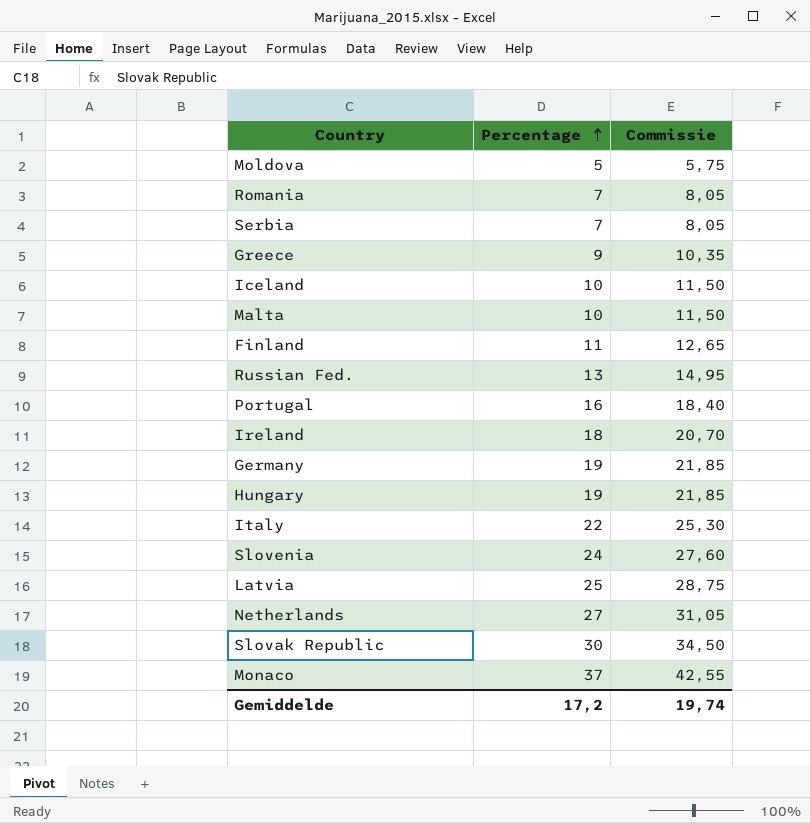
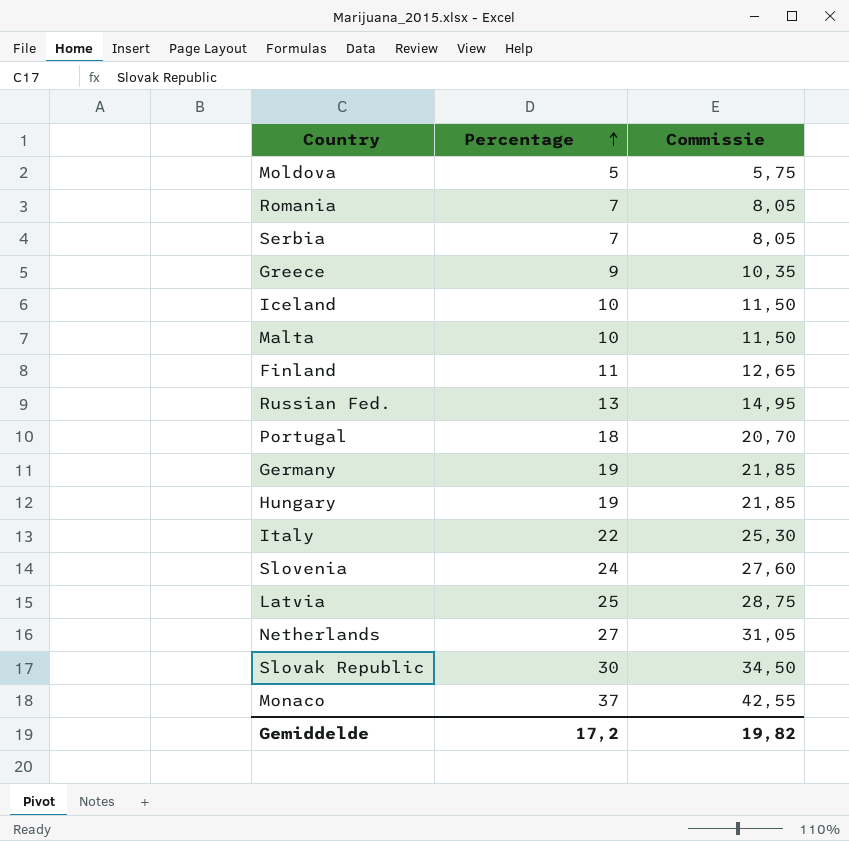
row Ireland: 18 | 20,70 -> none
Portugal | Percentage: 16 -> 18
Portugal | Commissie: 18,40 -> 20,70
Gemiddelde | Commissie: 19,74 -> 19,82

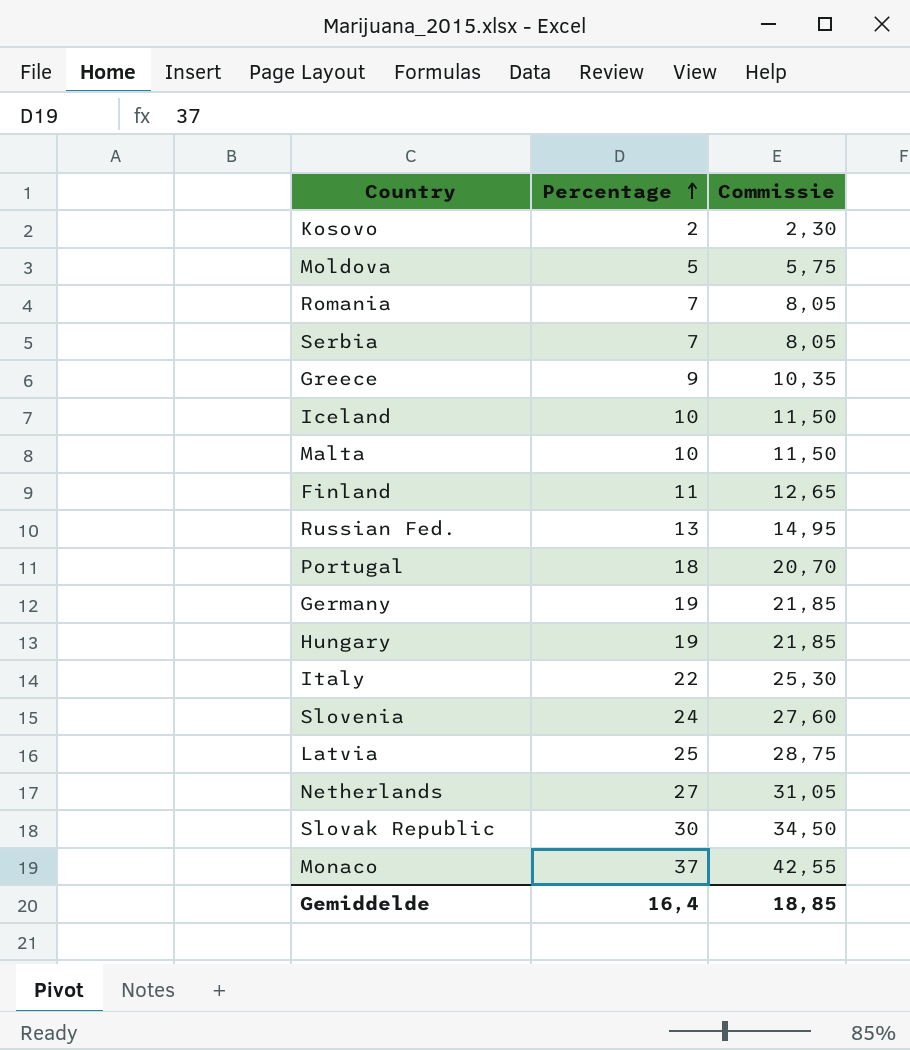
row Kosovo: none -> 2 | 2,30
Gemiddelde | Percentage: 17,2 -> 16,4
Gemiddelde | Commissie: 19,82 -> 18,85

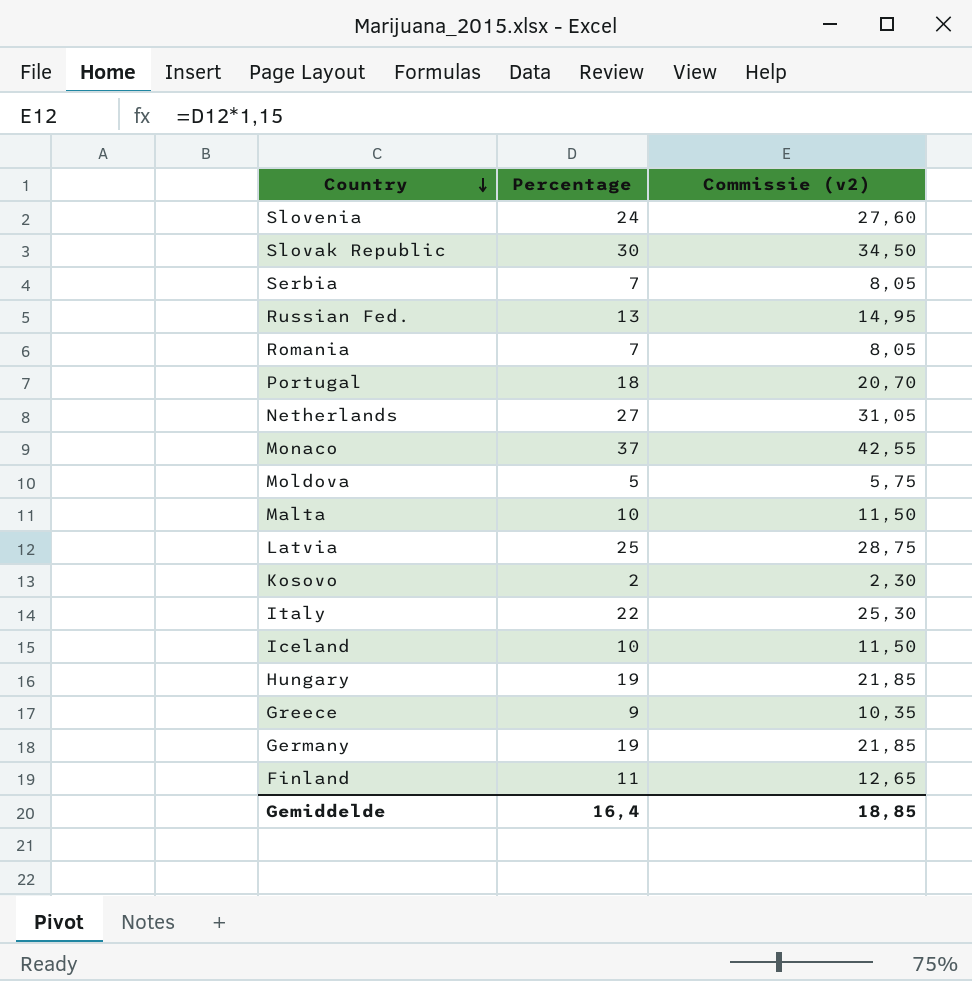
row order: Percentage ascending -> Country descending
column name: Commissie -> Commissie (v2)

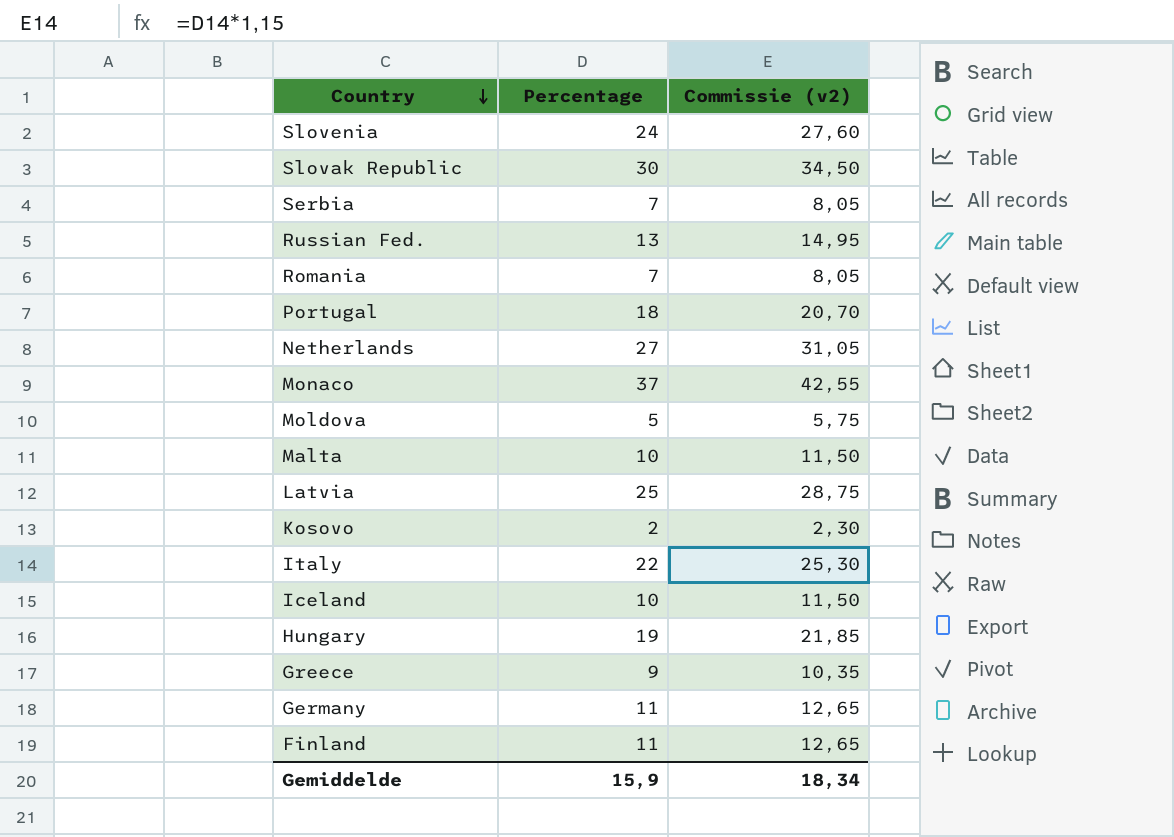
Germany | Percentage: 19 -> 11
Germany | Commissie (v2): 21,85 -> 12,65
Gemiddelde | Percentage: 16,4 -> 15,9
Gemiddelde | Commissie (v2): 18,85 -> 18,34

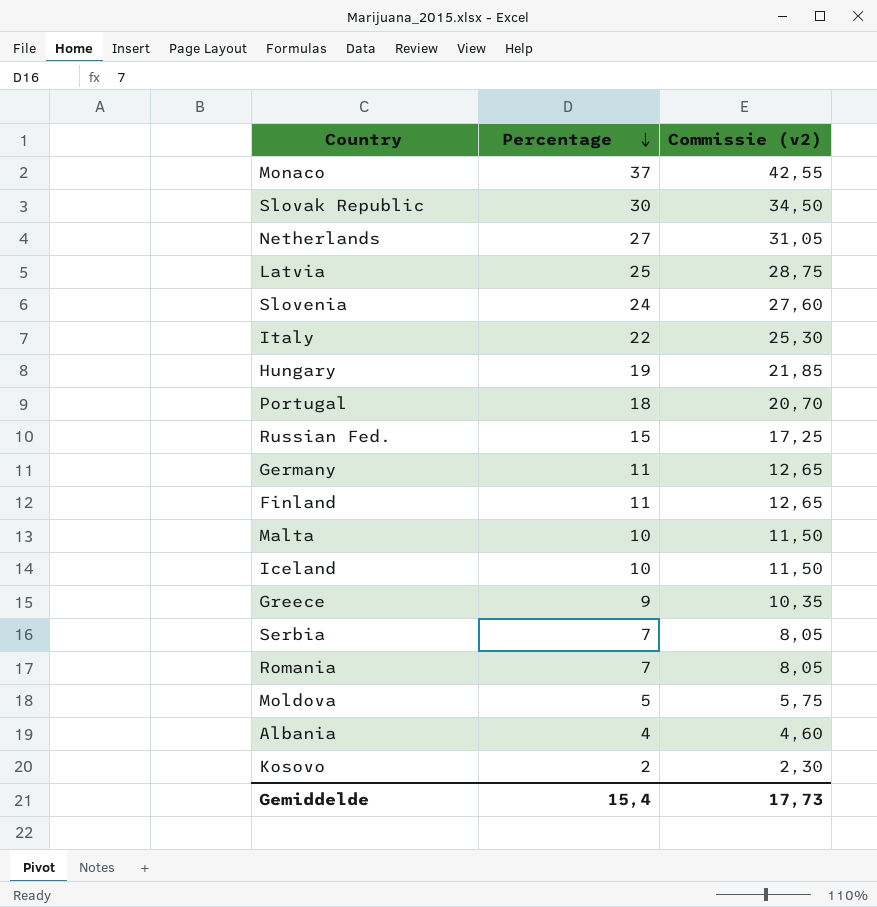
row order: Country descending -> Percentage descending
Russian Fed. | Percentage: 13 -> 15
Russian Fed. | Commissie (v2): 14,95 -> 17,25
row Albania: none -> 4 | 4,60
Gemiddelde | Percentage: 15,9 -> 15,4
Gemiddelde | Commissie (v2): 18,34 -> 17,73

